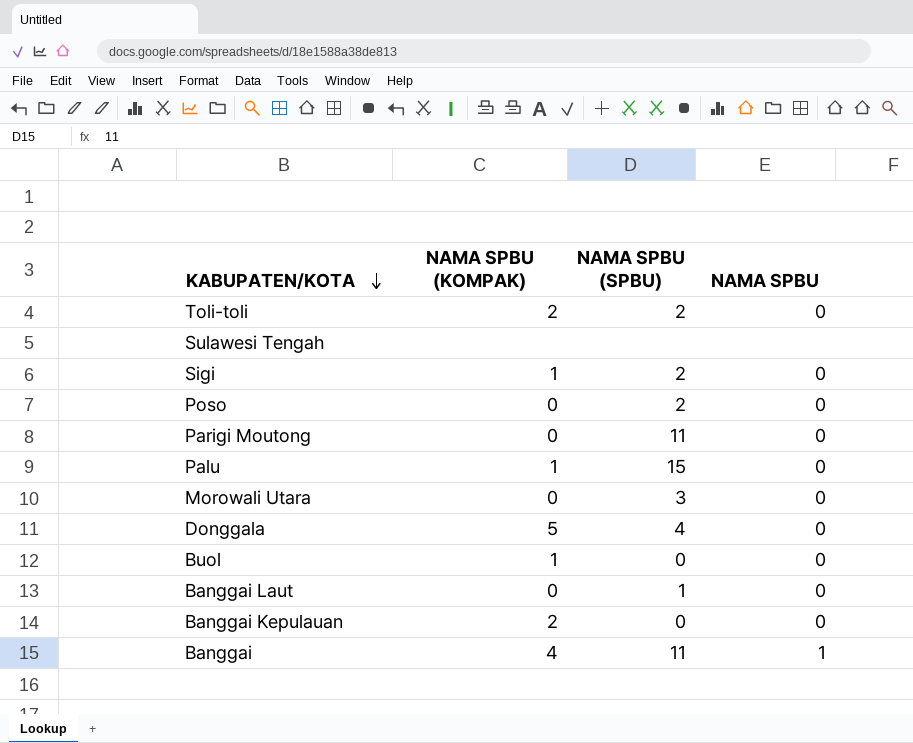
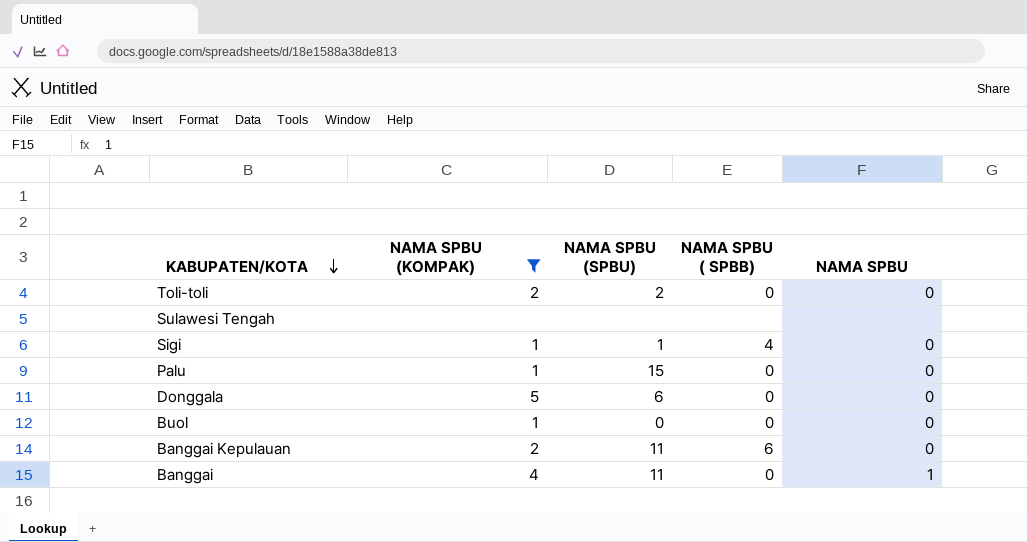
filter: none -> NAMA SPBU (KOMPAK) != 0
column NAMA SPBU ( SPBB) | position: none -> 4
Sigi | NAMA SPBU (SPBU): 2 -> 1
Donggala | NAMA SPBU (SPBU): 4 -> 6
Banggai Kepulauan | NAMA SPBU (SPBU): 0 -> 11

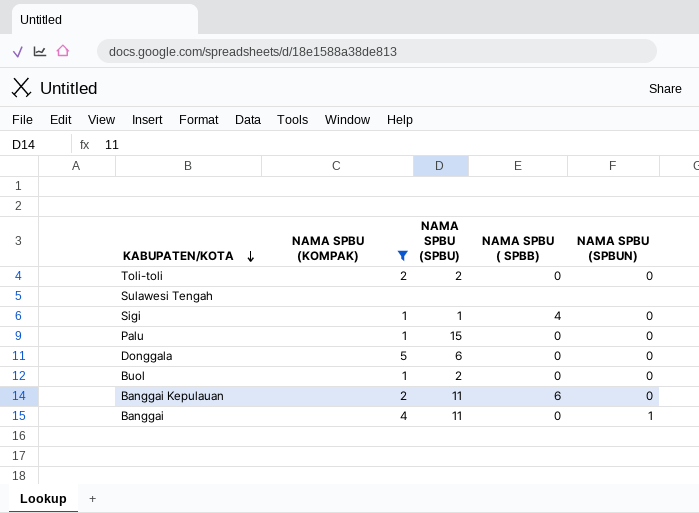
column name: NAMA SPBU -> NAMA SPBU (SPBUN)
Buol | NAMA SPBU (SPBU): 0 -> 2

